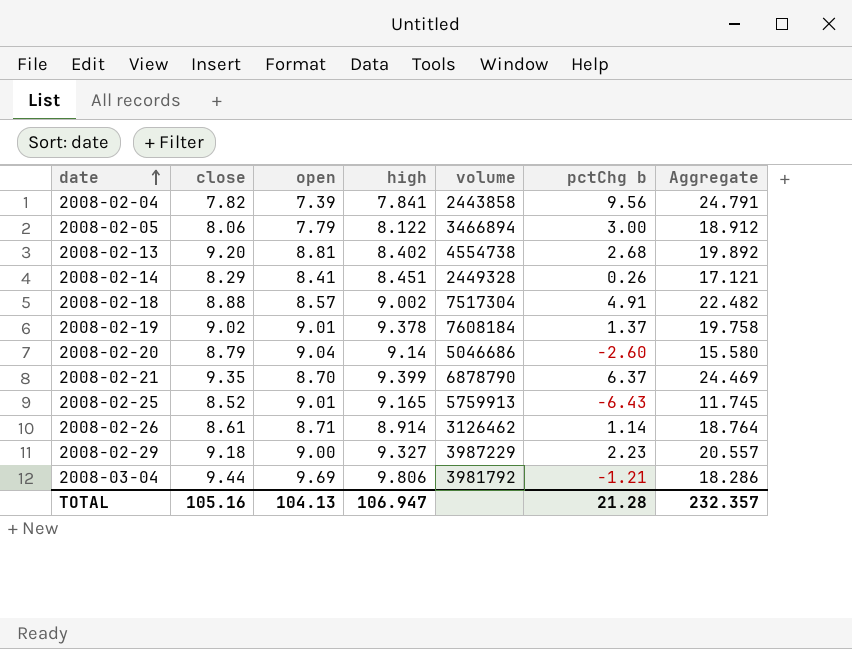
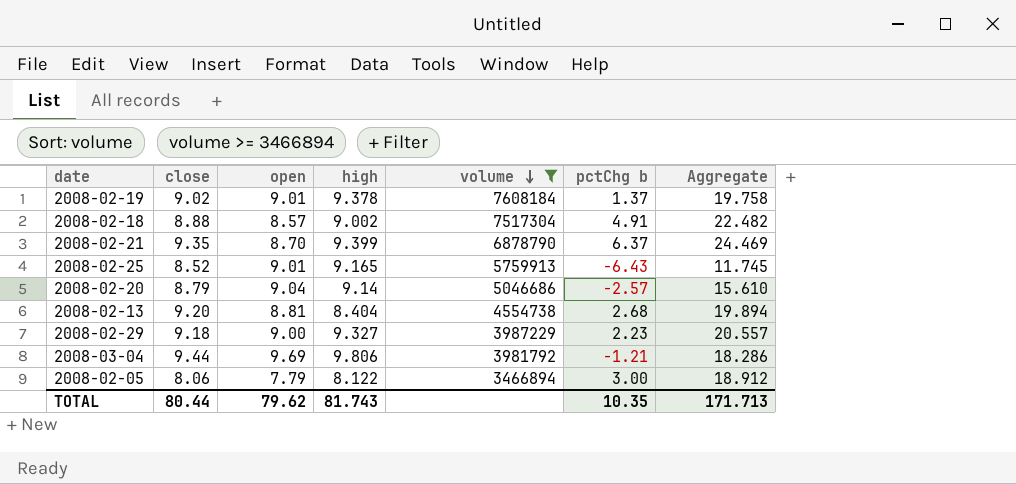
filter: none -> volume >= 3466894
row order: date ascending -> volume descending
2008-02-20 | pctChg b: -2.60 -> -2.57
2008-02-20 | Aggregate: 15.580 -> 15.610
2008-02-13 | high: 8.402 -> 8.404
2008-02-13 | Aggregate: 19.892 -> 19.894
TOTAL | close: 105.16 -> 80.44
TOTAL | open: 104.13 -> 79.62
TOTAL | high: 106.947 -> 81.743
TOTAL | pctChg b: 21.28 -> 10.35
TOTAL | Aggregate: 232.357 -> 171.713

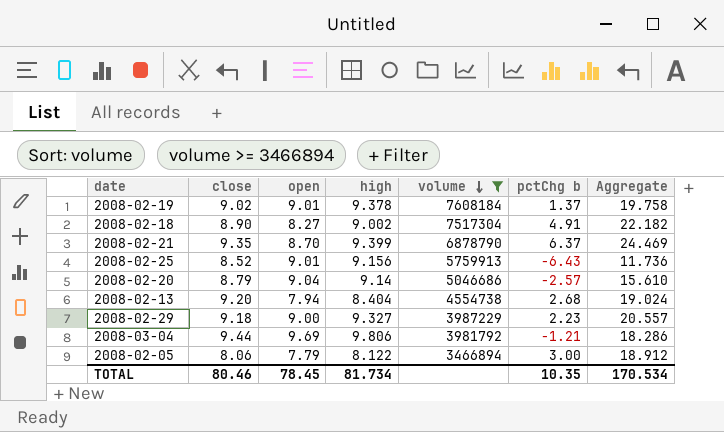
2008-02-18 | close: 8.88 -> 8.90
2008-02-18 | open: 8.57 -> 8.27
2008-02-18 | Aggregate: 22.482 -> 22.182
2008-02-25 | high: 9.165 -> 9.156
2008-02-25 | Aggregate: 11.745 -> 11.736
2008-02-13 | open: 8.81 -> 7.94
2008-02-13 | Aggregate: 19.894 -> 19.024
TOTAL | close: 80.44 -> 80.46
TOTAL | open: 79.62 -> 78.45
TOTAL | high: 81.743 -> 81.734
TOTAL | Aggregate: 171.713 -> 170.534

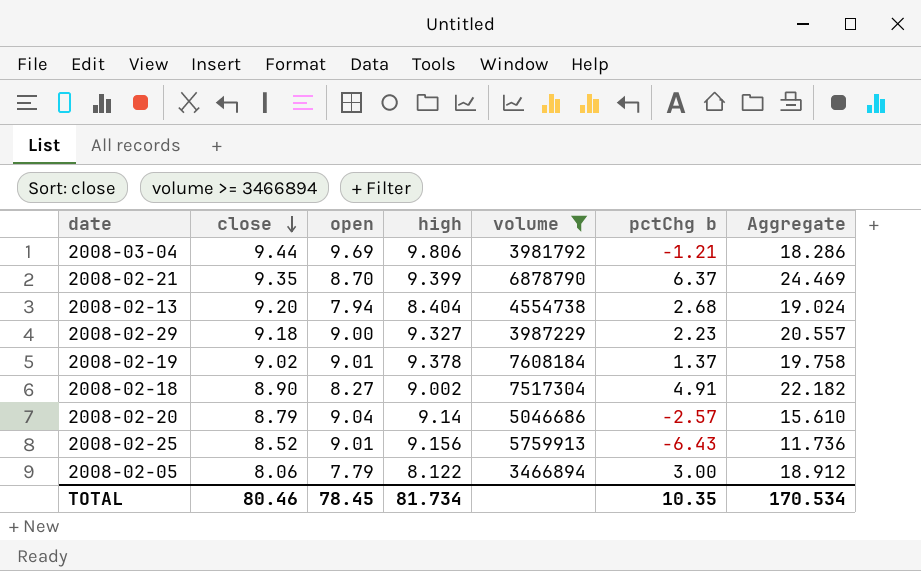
row order: volume descending -> close descending

